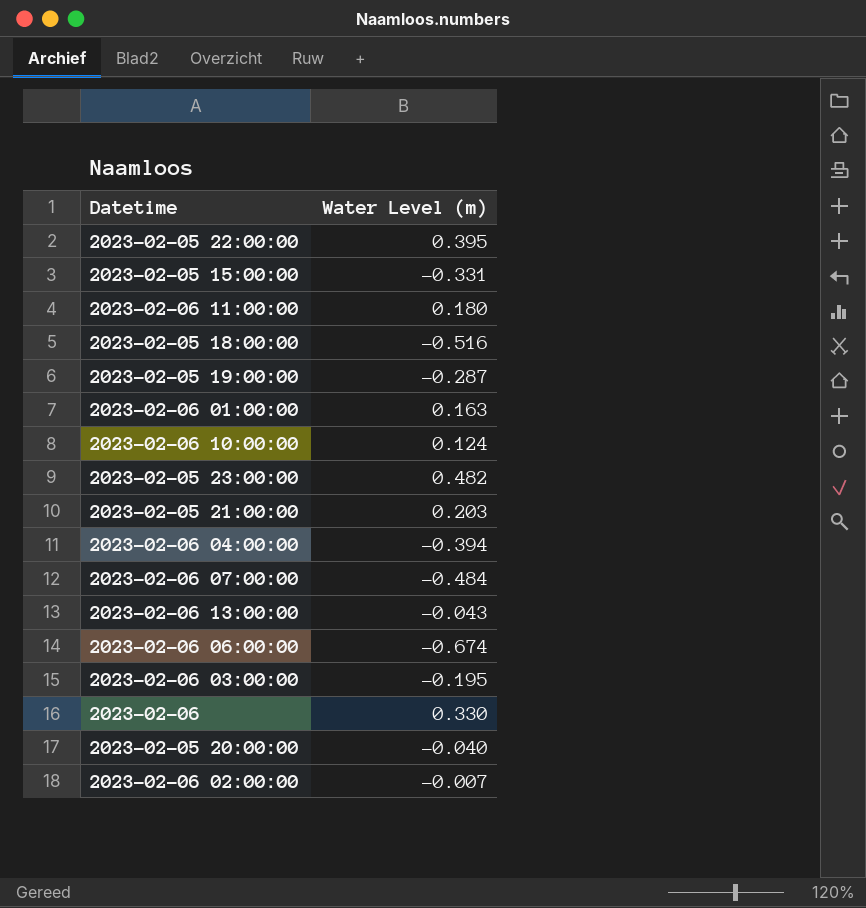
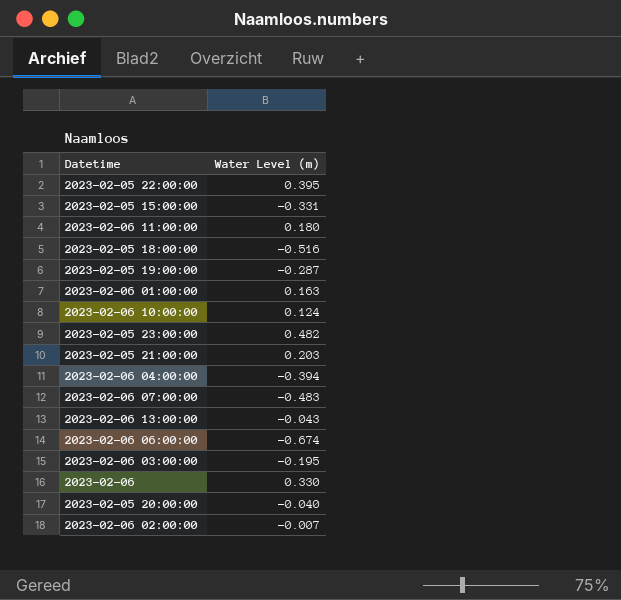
2023-02-06 07:00:00 | Water Level (m): -0.484 -> -0.483

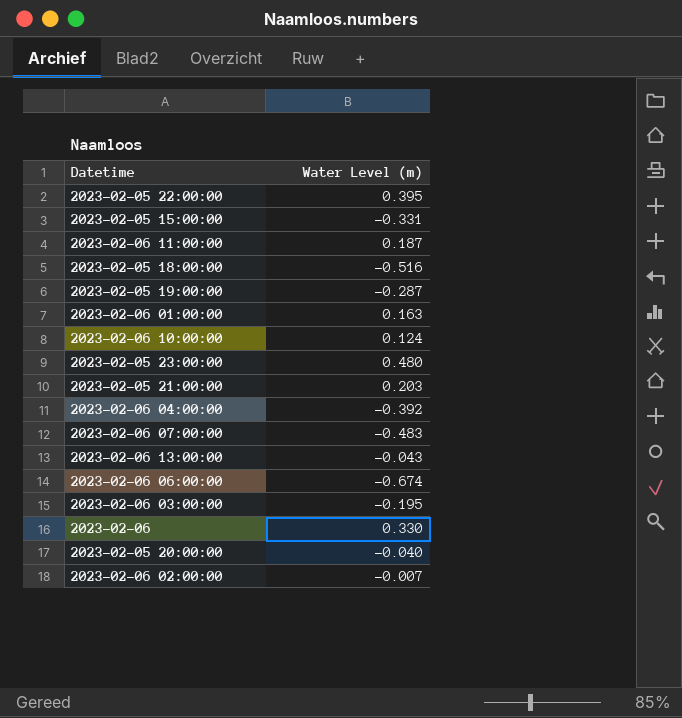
2023-02-06 11:00:00 | Water Level (m): 0.180 -> 0.187
2023-02-05 23:00:00 | Water Level (m): 0.482 -> 0.480
2023-02-06 04:00:00 | Water Level (m): -0.394 -> -0.392

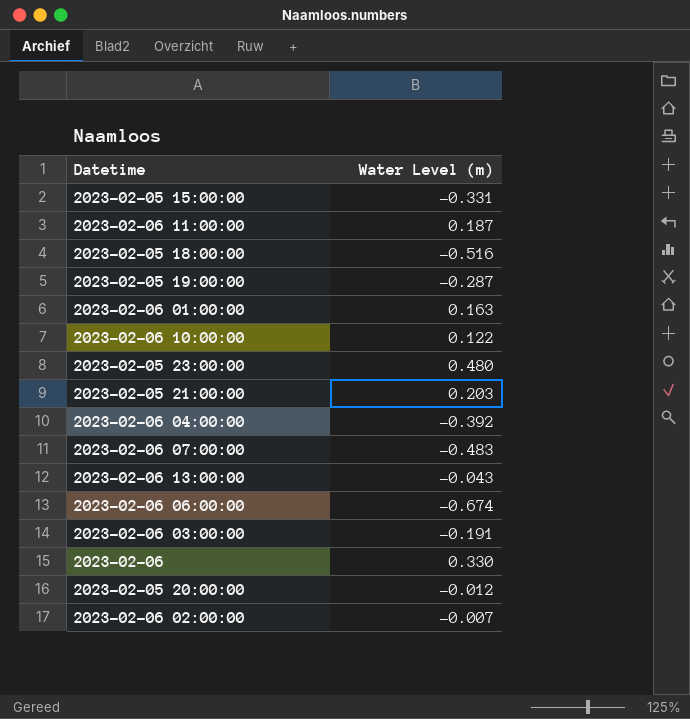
row 2023-02-05 22:00:00: 0.395 -> none
2023-02-06 10:00:00 | Water Level (m): 0.124 -> 0.122
2023-02-06 03:00:00 | Water Level (m): -0.195 -> -0.191
2023-02-05 20:00:00 | Water Level (m): -0.040 -> -0.012

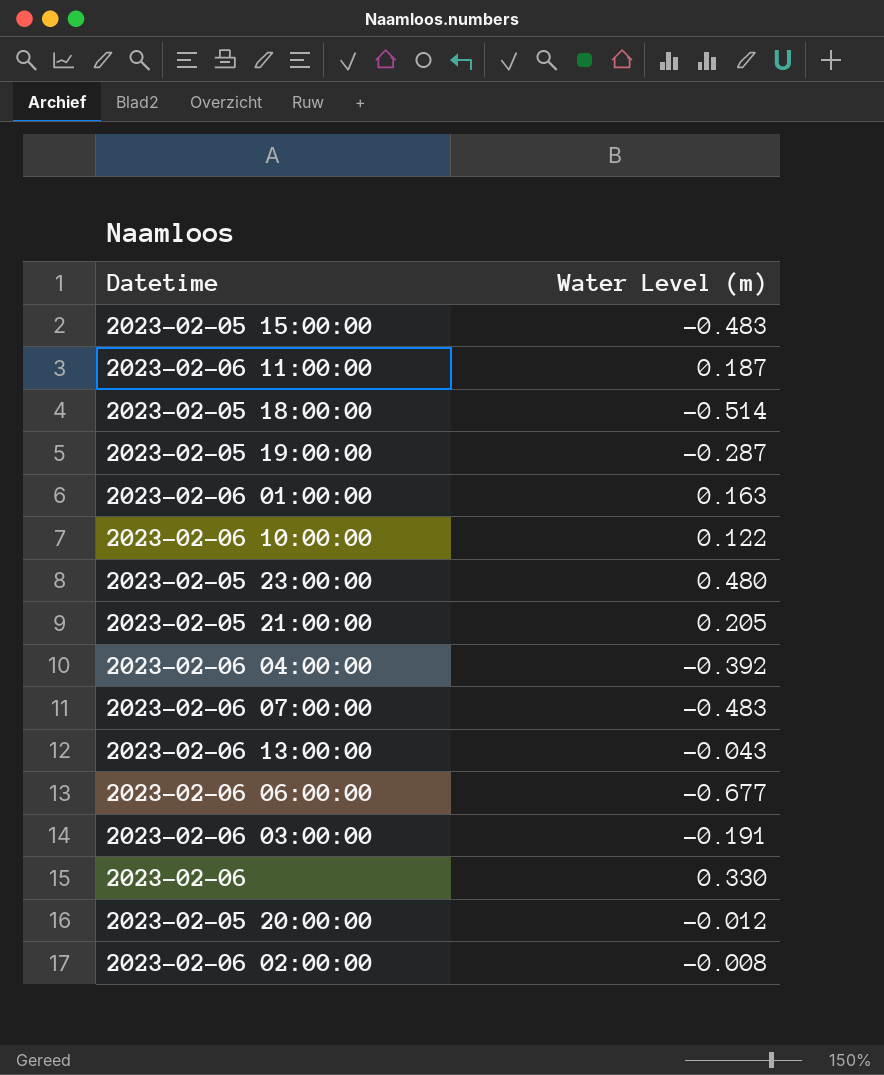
2023-02-05 15:00:00 | Water Level (m): -0.331 -> -0.483
2023-02-05 18:00:00 | Water Level (m): -0.516 -> -0.514
2023-02-05 21:00:00 | Water Level (m): 0.203 -> 0.205
2023-02-06 06:00:00 | Water Level (m): -0.674 -> -0.677
2023-02-06 02:00:00 | Water Level (m): -0.007 -> -0.008

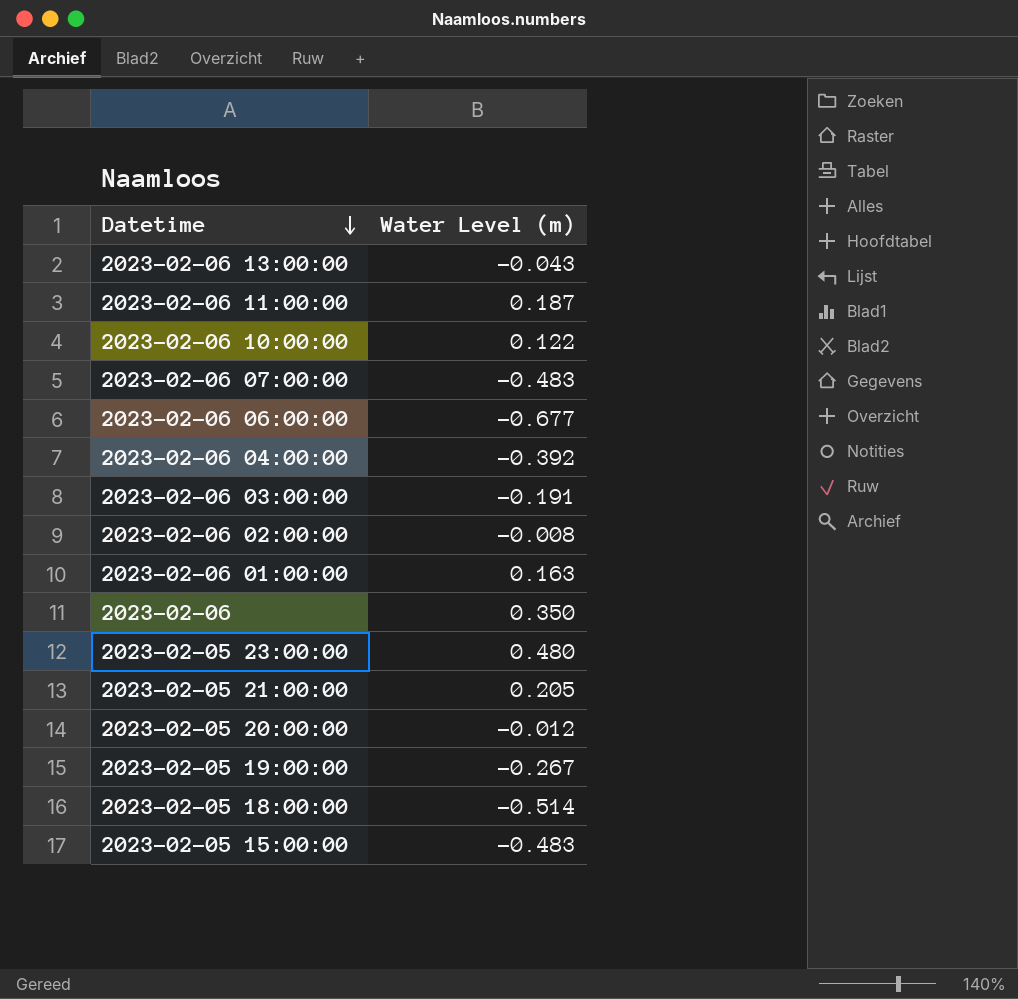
row order: none -> Datetime descending
2023-02-06 | Water Level (m): 0.330 -> 0.350
2023-02-05 19:00:00 | Water Level (m): -0.287 -> -0.267

